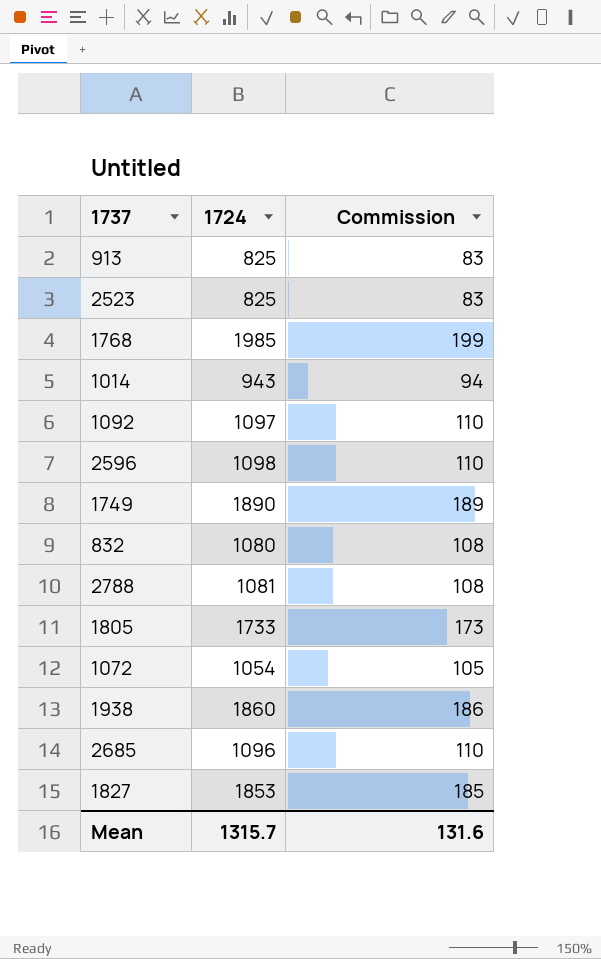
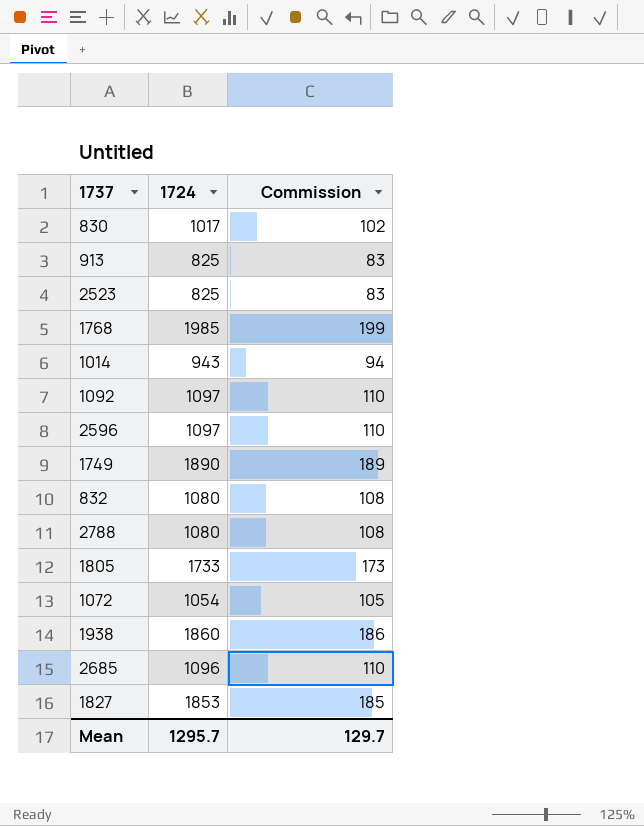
row 830: none -> 1017 | 102
2596 | 1724: 1098 -> 1097
2788 | 1724: 1081 -> 1080
Mean | 1724: 1315.7 -> 1295.7
Mean | Commission: 131.6 -> 129.7

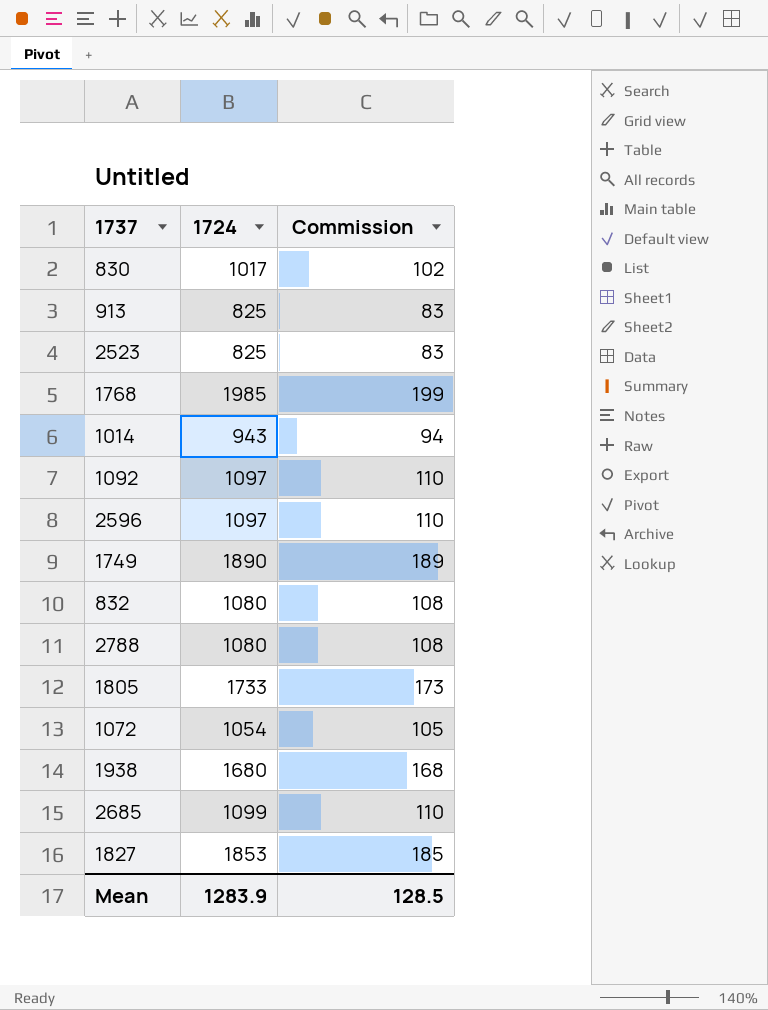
1938 | 1724: 1860 -> 1680
1938 | Commission: 186 -> 168
2685 | 1724: 1096 -> 1099
Mean | 1724: 1295.7 -> 1283.9
Mean | Commission: 129.7 -> 128.5

